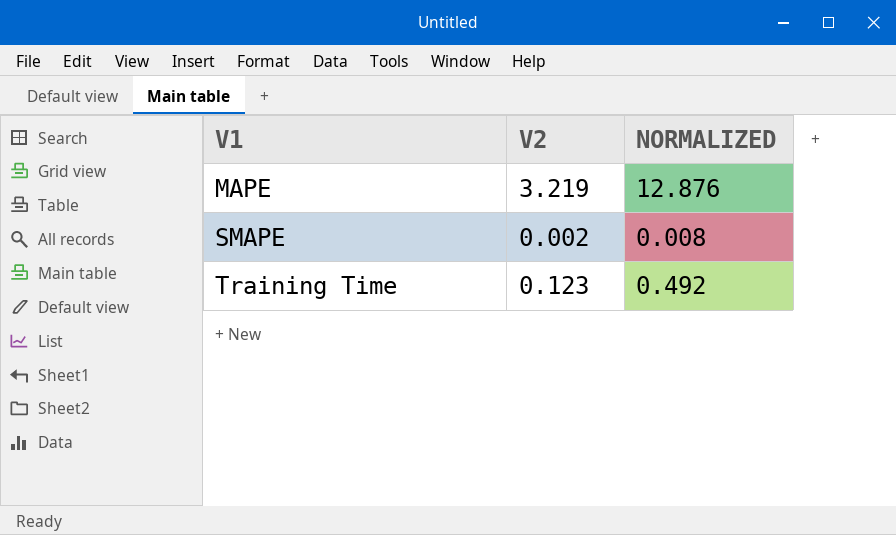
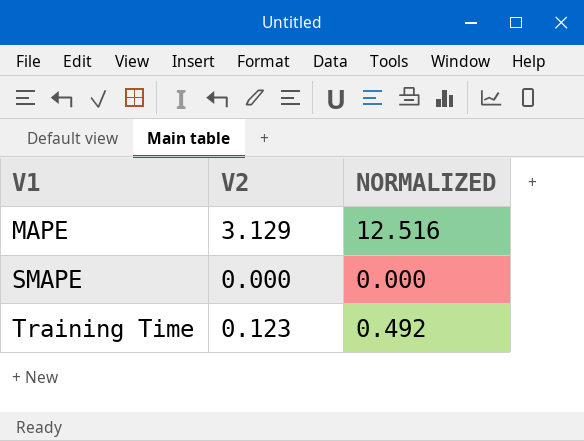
MAPE | V2: 3.219 -> 3.129
MAPE | NORMALIZED: 12.876 -> 12.516
SMAPE | V2: 0.002 -> 0.000
SMAPE | NORMALIZED: 0.008 -> 0.000

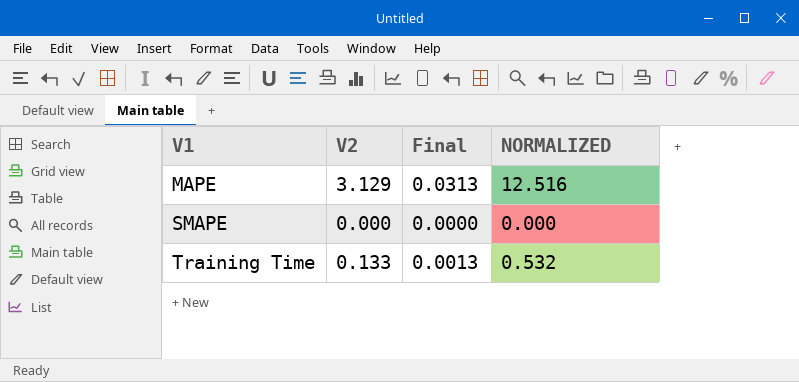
column Final | formula: none -> [V2] * 0.01
Training Time | V2: 0.123 -> 0.133
Training Time | NORMALIZED: 0.492 -> 0.532

